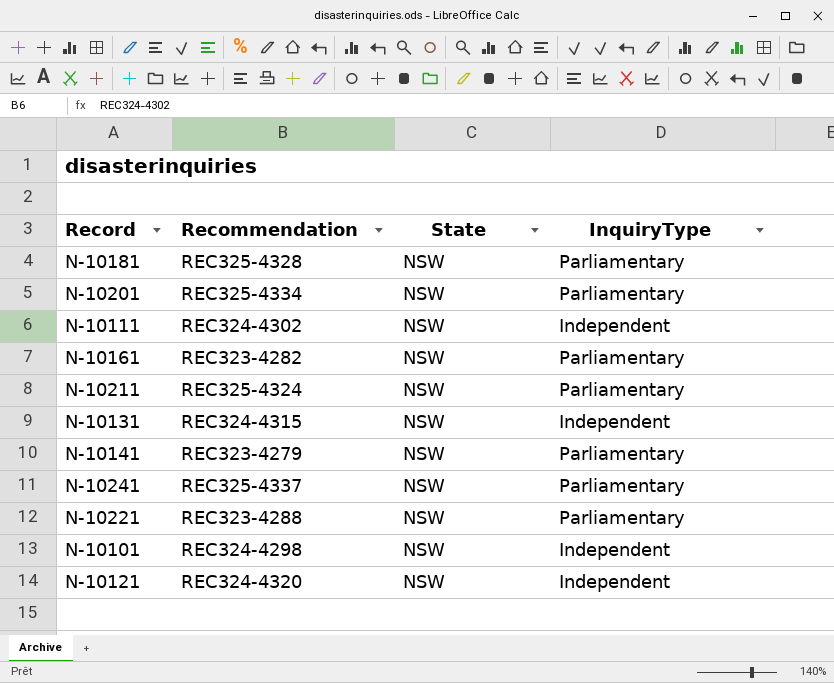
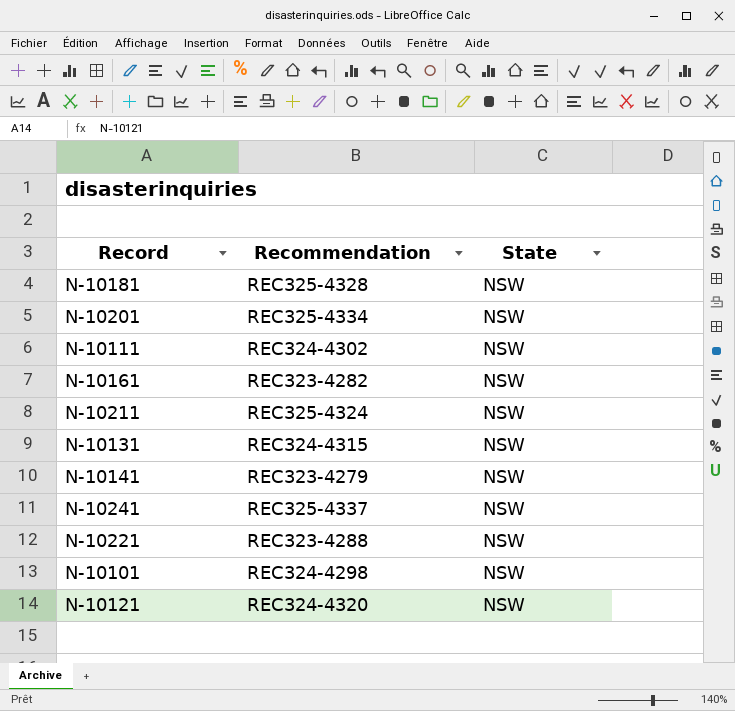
column InquiryType | position: 4 -> none

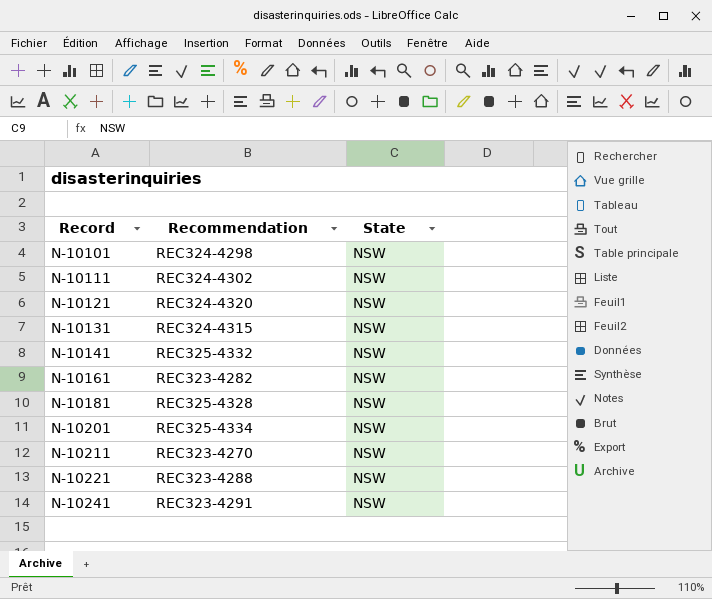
row order: none -> Record ascending
N-10141 | Recommendation: REC323-4279 -> REC325-4332
N-10211 | Recommendation: REC325-4324 -> REC323-4270
N-10241 | Recommendation: REC325-4337 -> REC323-4291

